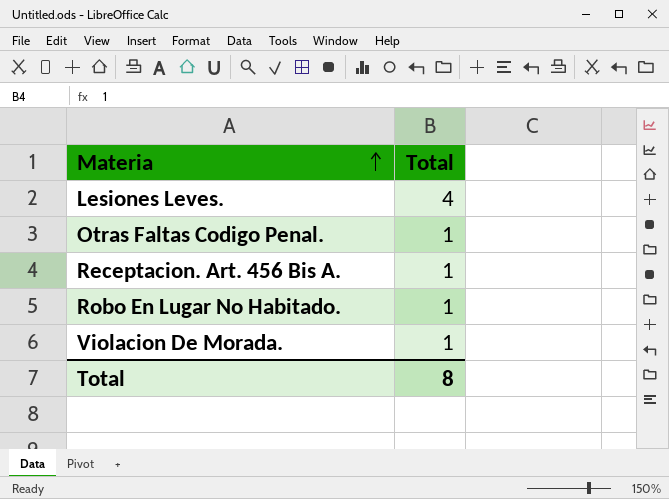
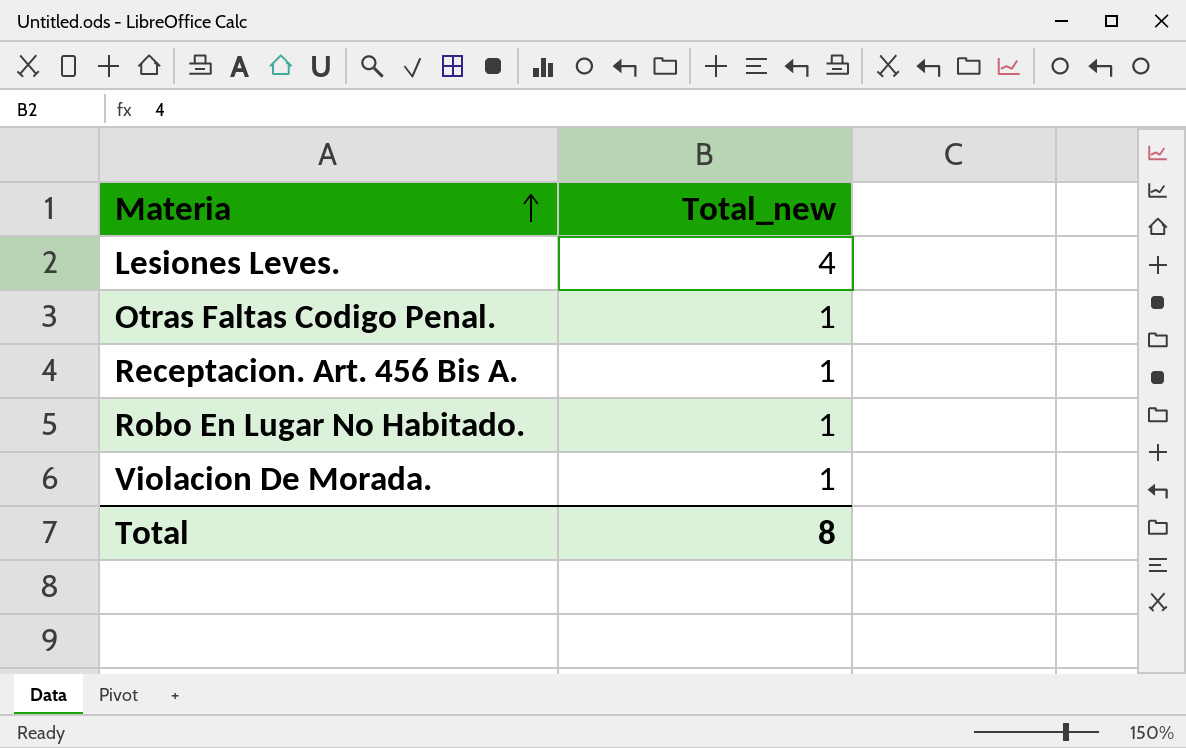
column name: Total -> Total_new

